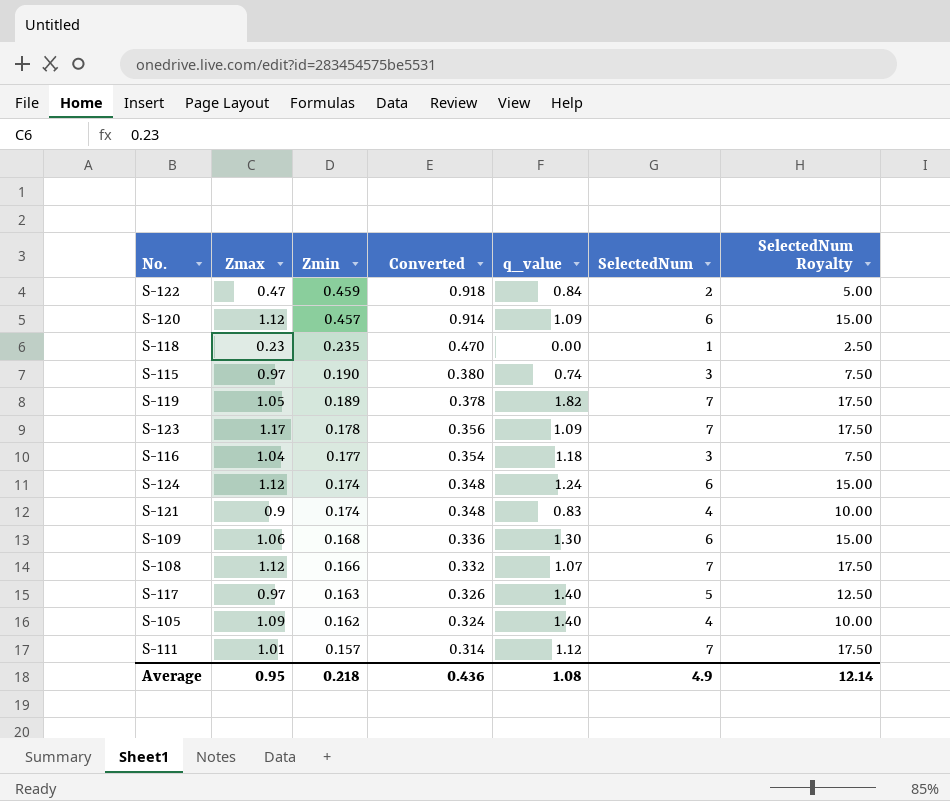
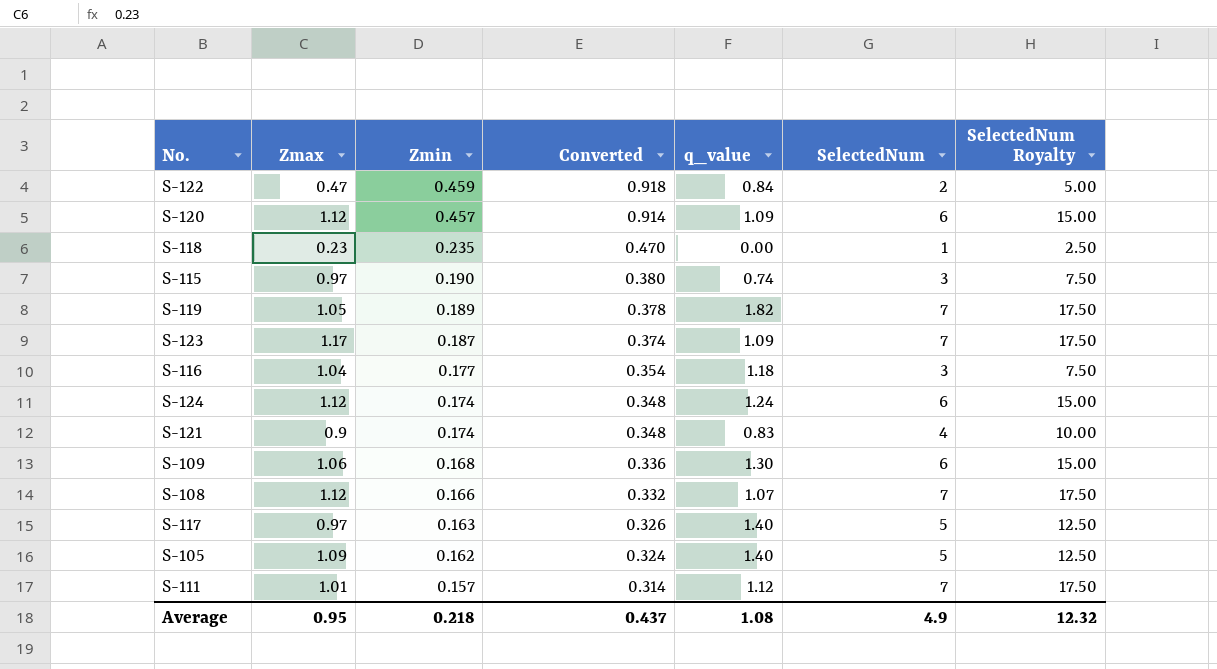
S-123 | Zmin: 0.178 -> 0.187
S-123 | Converted: 0.356 -> 0.374
S-105 | SelectedNum: 4 -> 5
S-105 | SelectedNum Royalty: 10.00 -> 12.50
Average | Converted: 0.436 -> 0.437
Average | SelectedNum Royalty: 12.14 -> 12.32

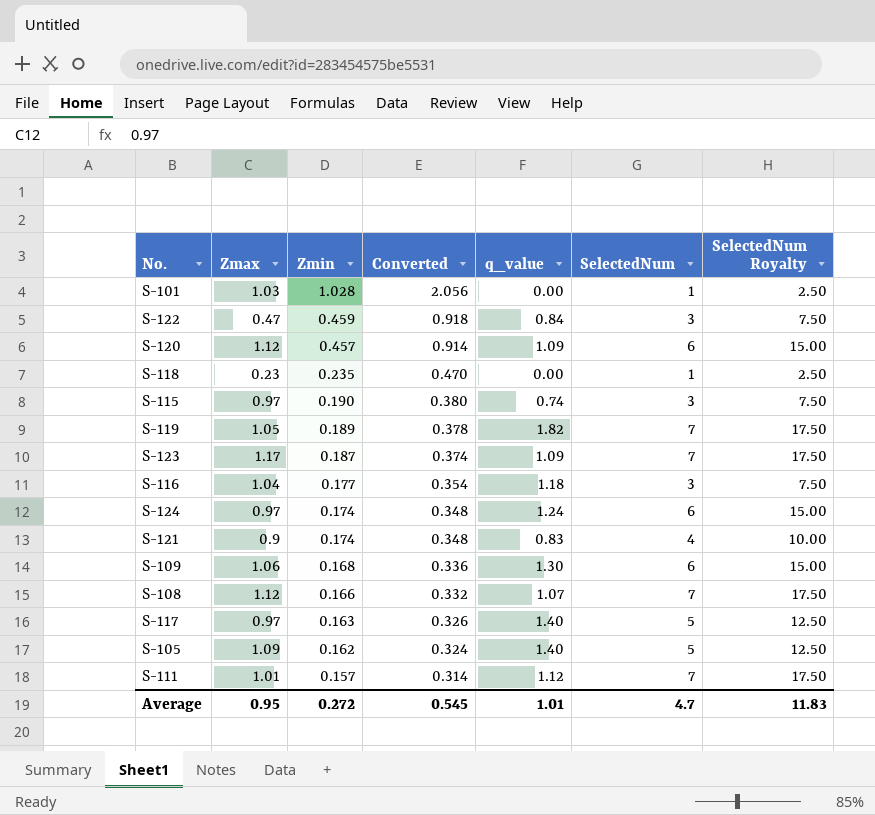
row S-101: none -> 1.03 | 1.028 | 2.056 | 0.00 | 1 | 2.50
S-122 | SelectedNum: 2 -> 3
S-122 | SelectedNum Royalty: 5.00 -> 7.50
S-124 | Zmax: 1.12 -> 0.97
Average | Zmin: 0.218 -> 0.272
Average | Converted: 0.437 -> 0.545
Average | q_value: 1.08 -> 1.01
Average | SelectedNum: 4.9 -> 4.7
Average | SelectedNum Royalty: 12.32 -> 11.83

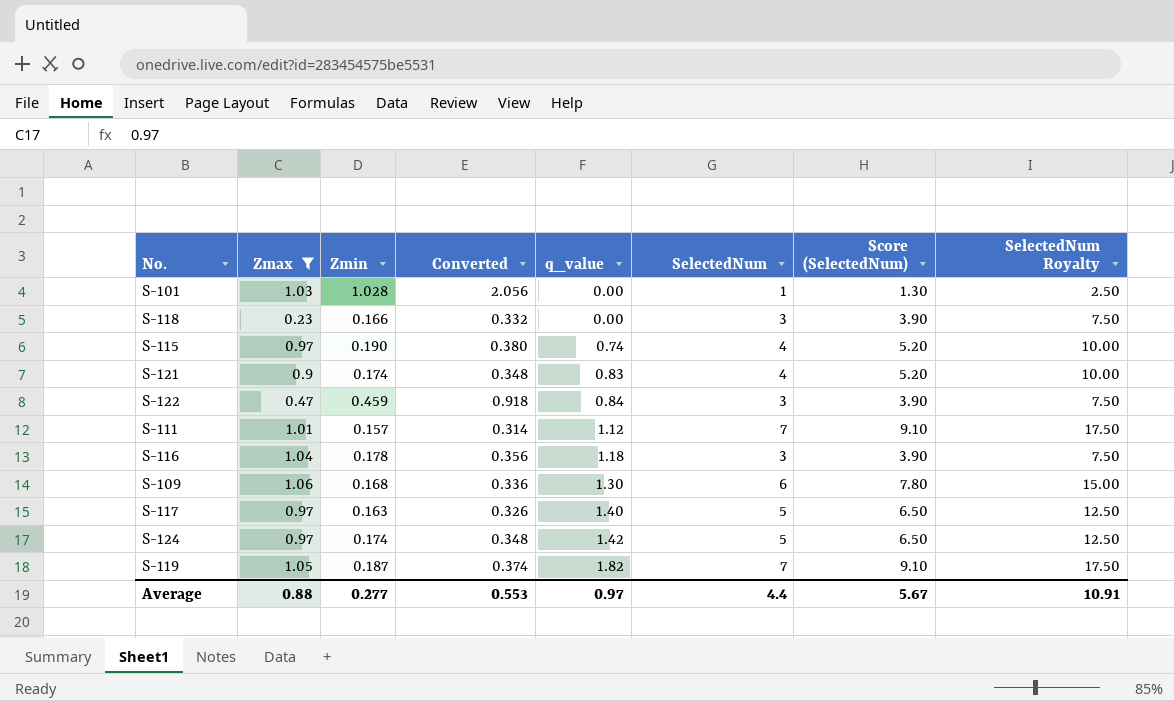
filter: none -> Zmax <= 1.06
row order: Zmin descending -> q_value ascending
column Score (SelectedNum) | formula: none -> [SelectedNum] * 1.3
S-118 | Zmin: 0.235 -> 0.166
S-118 | Converted: 0.470 -> 0.332
S-118 | SelectedNum: 1 -> 3
S-118 | SelectedNum Royalty: 2.50 -> 7.50
S-115 | SelectedNum: 3 -> 4
S-115 | SelectedNum Royalty: 7.50 -> 10.00
S-116 | Zmin: 0.177 -> 0.178
S-116 | Converted: 0.354 -> 0.356
S-124 | q_value: 1.24 -> 1.42
S-124 | SelectedNum: 6 -> 5
S-124 | SelectedNum Royalty: 15.00 -> 12.50
S-119 | Zmin: 0.189 -> 0.187
S-119 | Converted: 0.378 -> 0.374
Average | Zmax: 0.95 -> 0.88
Average | Zmin: 0.272 -> 0.277
Average | Converted: 0.545 -> 0.553
Average | q_value: 1.01 -> 0.97
Average | SelectedNum: 4.7 -> 4.4
Average | SelectedNum Royalty: 11.83 -> 10.91

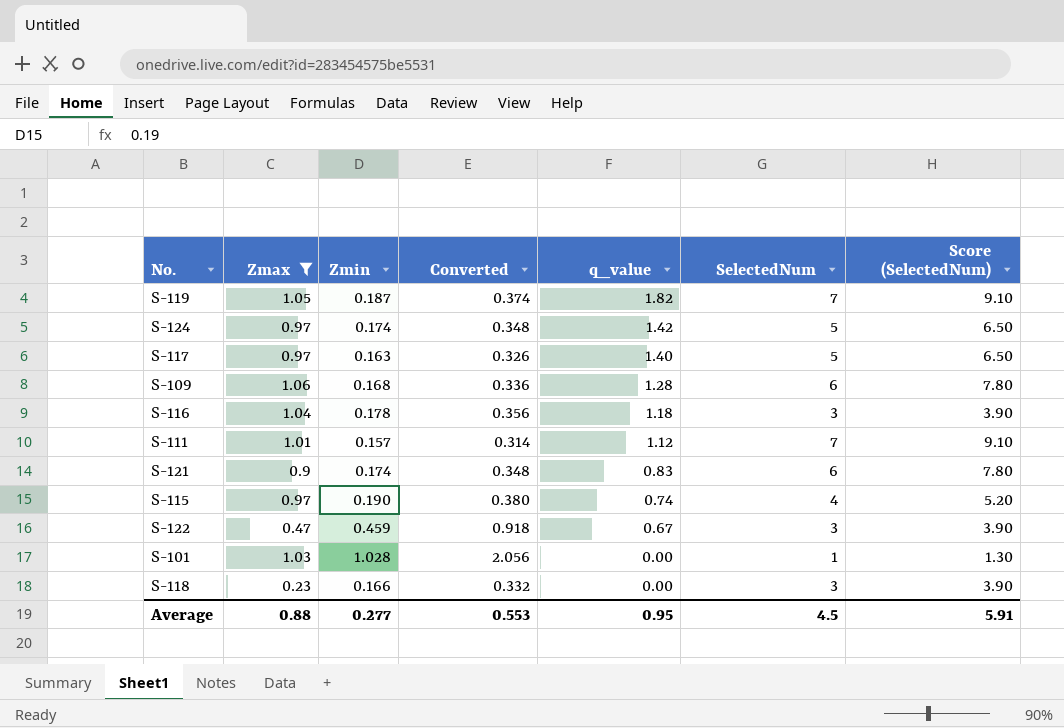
row order: q_value ascending -> q_value descending
column SelectedNum Royalty | formula: [SelectedNum] * 2.5 -> none
S-109 | q_value: 1.30 -> 1.28
S-121 | SelectedNum: 4 -> 6
S-121 | Score (SelectedNum): 5.20 -> 7.80
S-122 | q_value: 0.84 -> 0.67
Average | q_value: 0.97 -> 0.95
Average | SelectedNum: 4.4 -> 4.5
Average | Score (SelectedNum): 5.67 -> 5.91

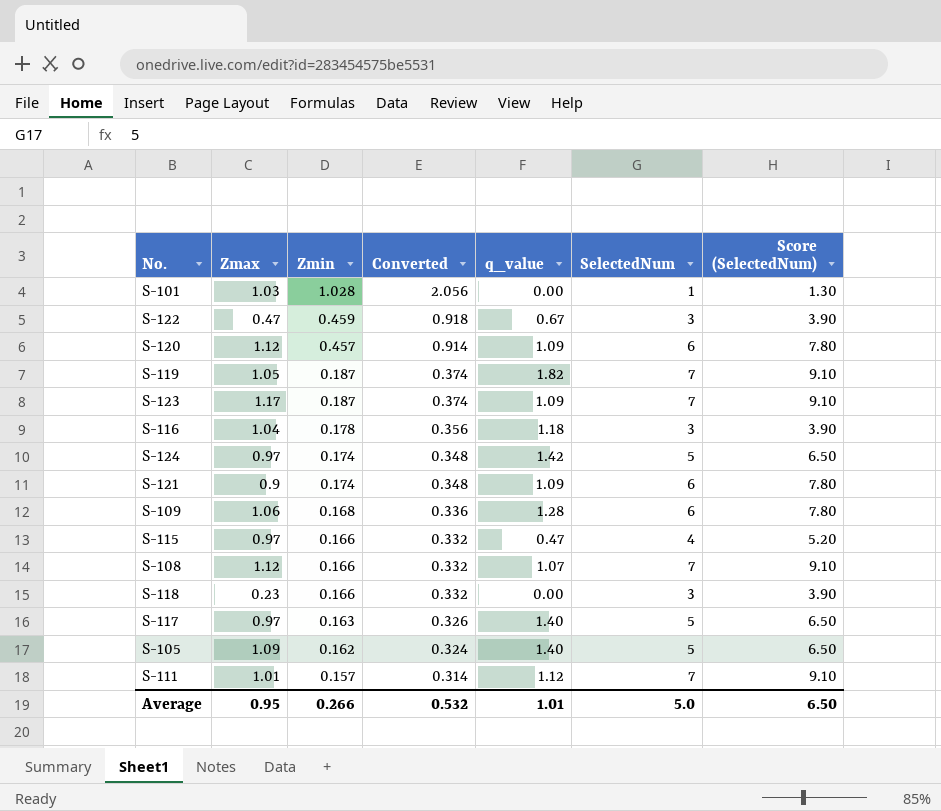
filter: Zmax <= 1.06 -> none
row order: q_value descending -> Zmin descending
S-121 | q_value: 0.83 -> 1.09
S-115 | Zmin: 0.190 -> 0.166
S-115 | Converted: 0.380 -> 0.332
S-115 | q_value: 0.74 -> 0.47
Average | Zmax: 0.88 -> 0.95
Average | Zmin: 0.277 -> 0.266
Average | Converted: 0.553 -> 0.532
Average | q_value: 0.95 -> 1.01
Average | SelectedNum: 4.5 -> 5.0
Average | Score (SelectedNum): 5.91 -> 6.50

